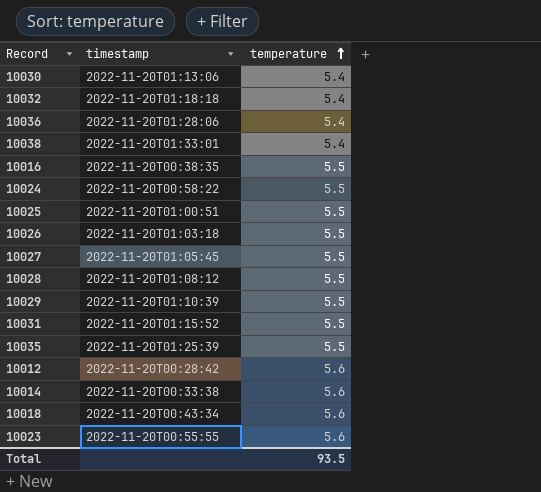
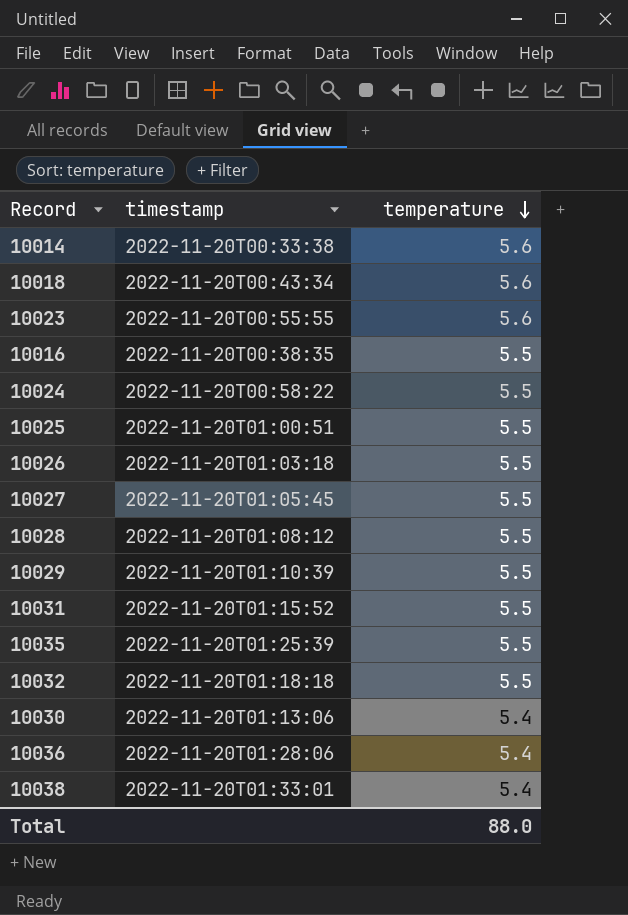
row order: temperature ascending -> temperature descending
row 10012: 2022-11-20T00:28:42 | 5.6 -> none
10032 | temperature: 5.4 -> 5.5
Total | temperature: 93.5 -> 88.0

